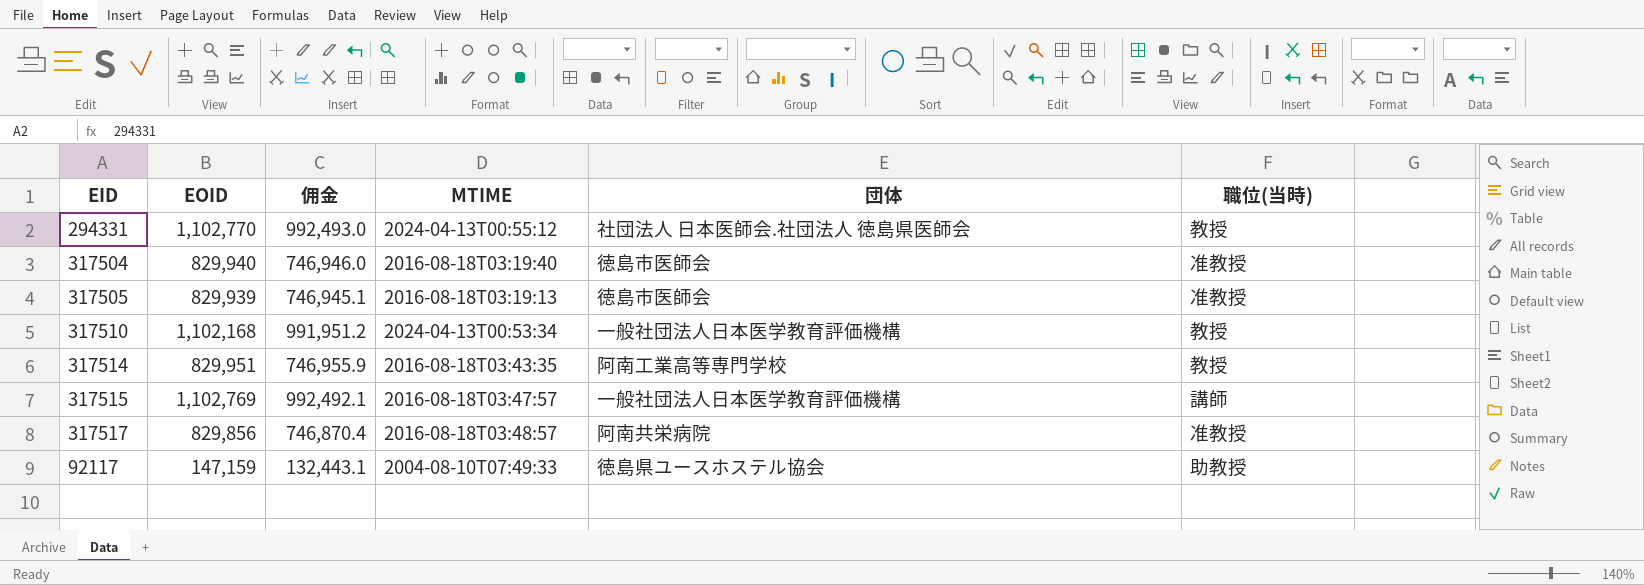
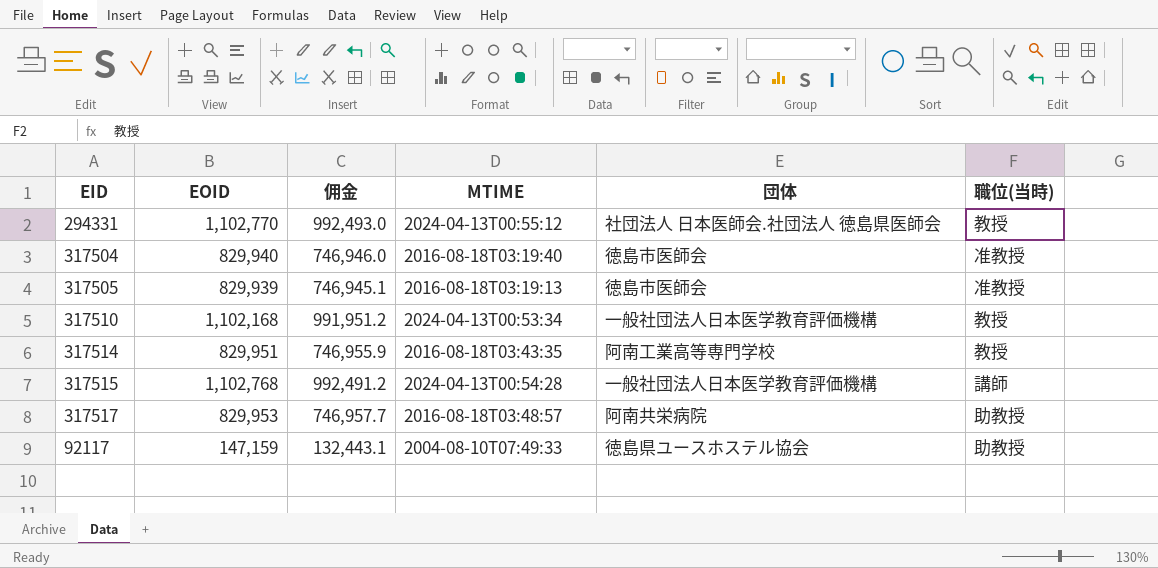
317515 | EOID: 1,102,769 -> 1,102,768
317515 | 佣金: 992,492.1 -> 992,491.2
317515 | MTIME: 2016-08-18T03:47:57 -> 2024-04-13T00:54:28
317517 | EOID: 829,856 -> 829,953
317517 | 佣金: 746,870.4 -> 746,957.7
317517 | 職位(当時): 准教授 -> 助教授

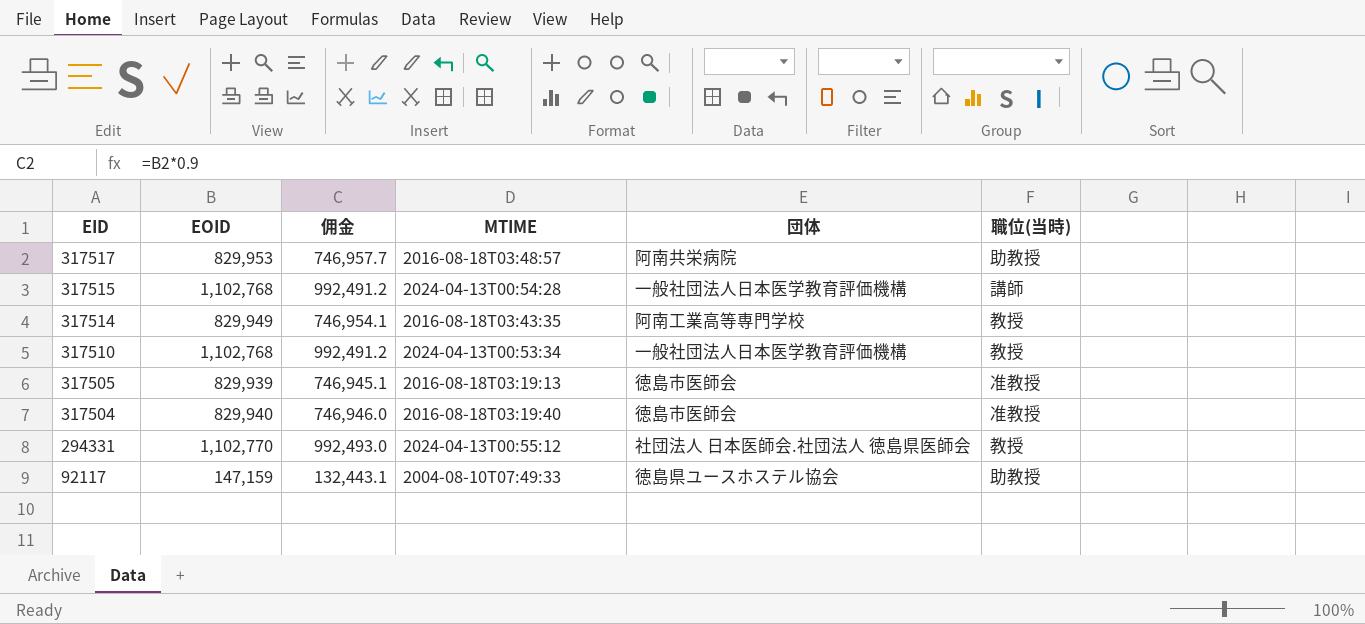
row order: none -> EID descending
317514 | EOID: 829,951 -> 829,949
317514 | 佣金: 746,955.9 -> 746,954.1
317510 | EOID: 1,102,168 -> 1,102,768
317510 | 佣金: 991,951.2 -> 992,491.2

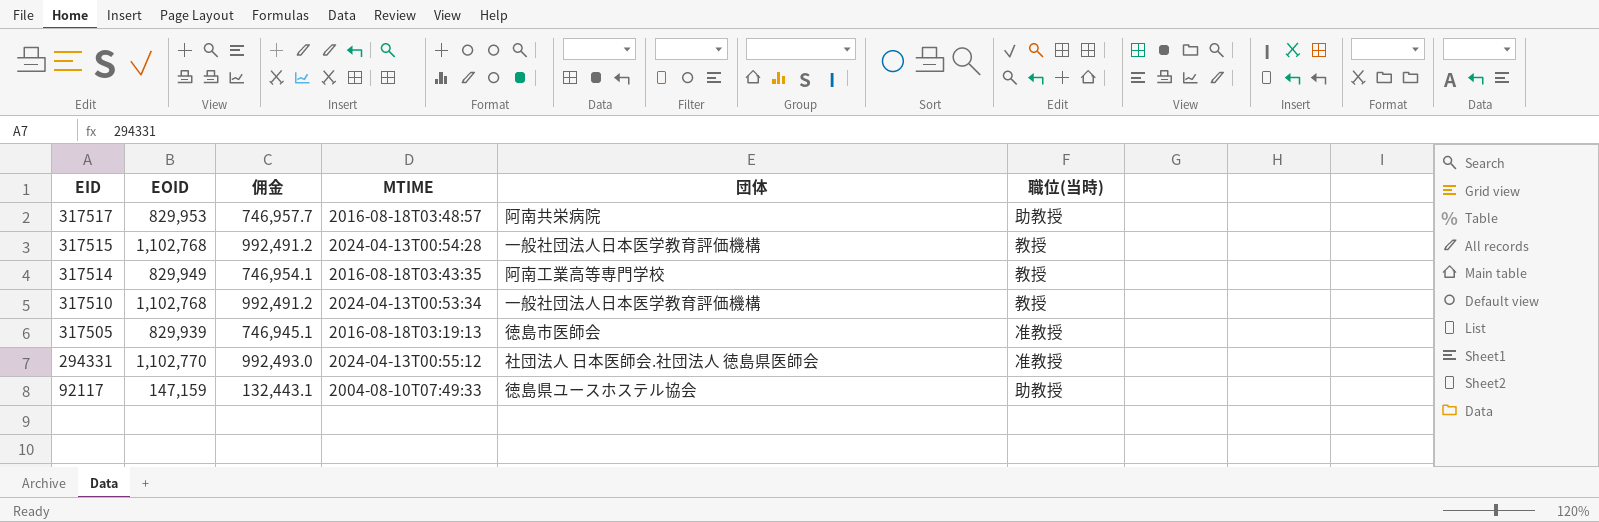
row 317504: 829,940 | 746,946.0 | 2016-08-18T03:19:40 | 徳島市医師会 | 准教授 -> none
317515 | 職位(当時): 講師 -> 教授
294331 | 職位(当時): 教授 -> 准教授

